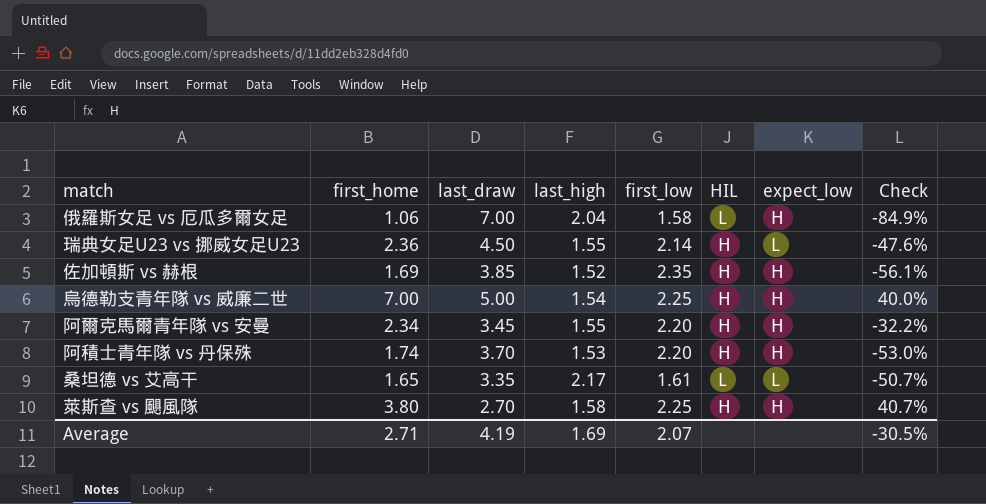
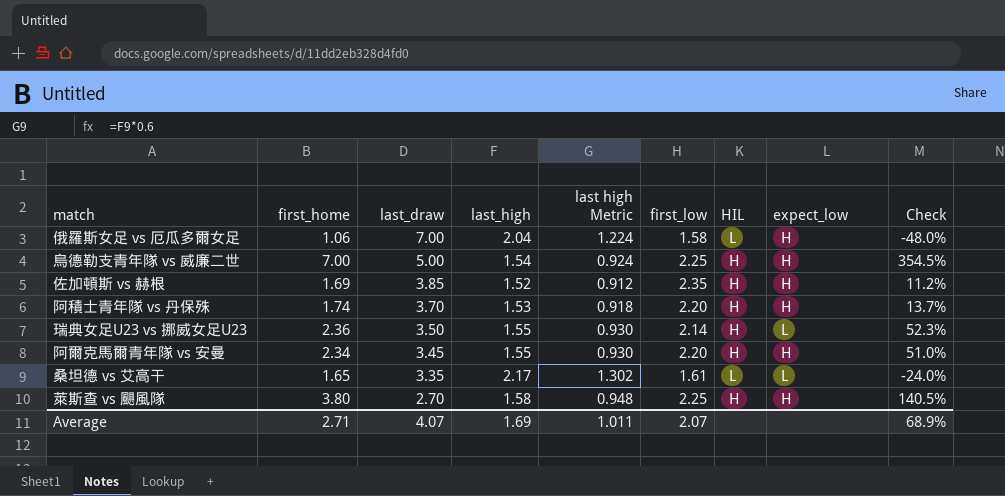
row order: none -> last_draw descending
column last high Metric | formula: none -> [last_high] * 0.6
column Check | formula: ([first_home] - [last_draw]) / [last_draw] -> ([first_home] - [last_high]) / [last_high]
瑞典女足U23 vs 挪威女足U23 | last_draw: 4.50 -> 3.50
Average | last_draw: 4.19 -> 4.07
Average | Check: -30.5% -> 68.9%

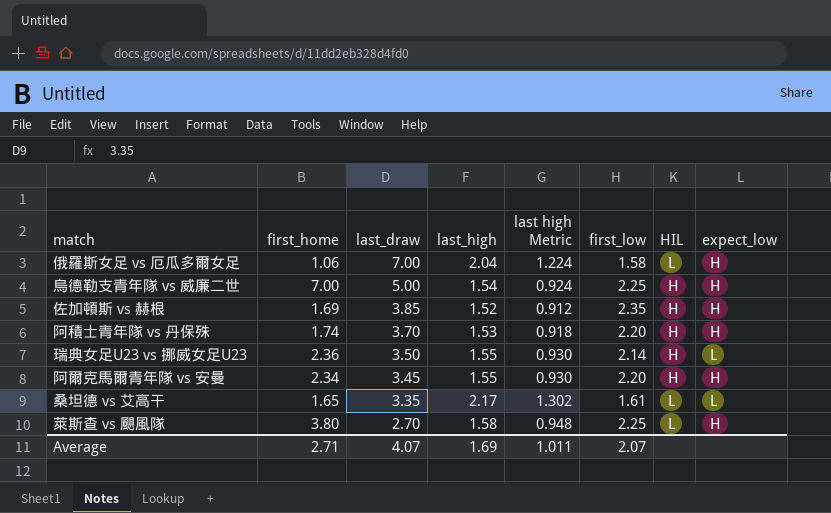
column Check | formula: ([first_home] - [last_high]) / [last_high] -> none
萊斯查 vs 颶風隊 | HIL: H -> L

